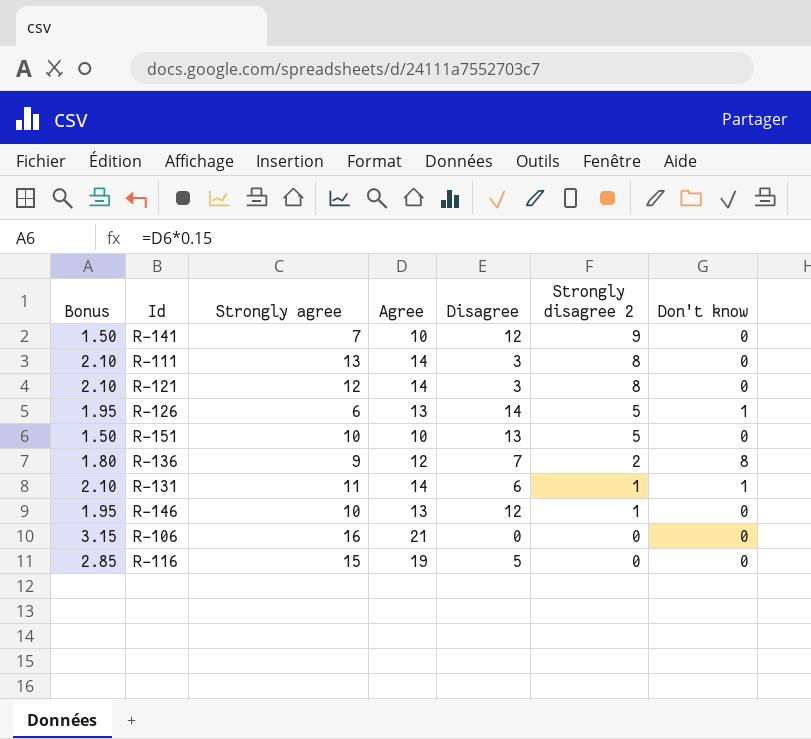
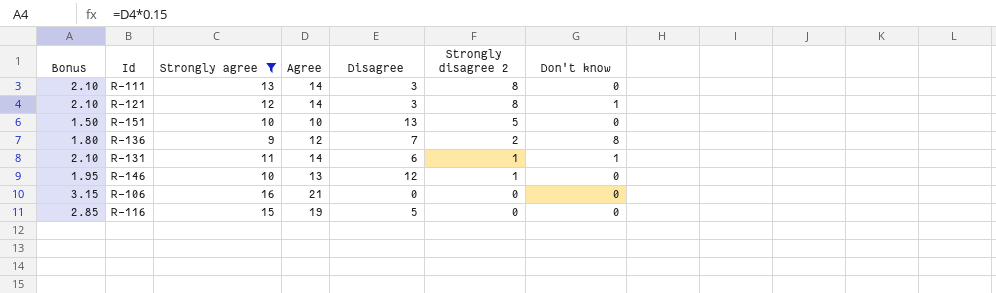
filter: none -> Strongly agree >= 9
R-121 | Don't know: 0 -> 1

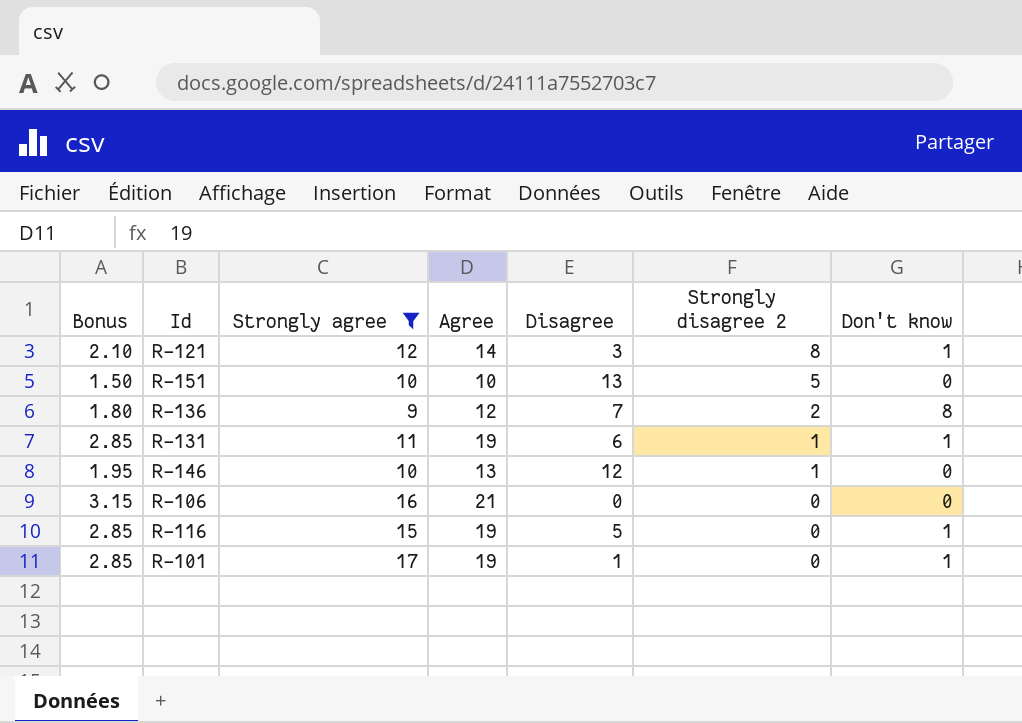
row R-111: 2.10 | 13 | 14 | 3 | 8 | 0 -> none
R-131 | Bonus: 2.10 -> 2.85
R-131 | Agree: 14 -> 19
R-116 | Don't know: 0 -> 1
row R-101: none -> 2.85 | 17 | 19 | 1 | 0 | 1

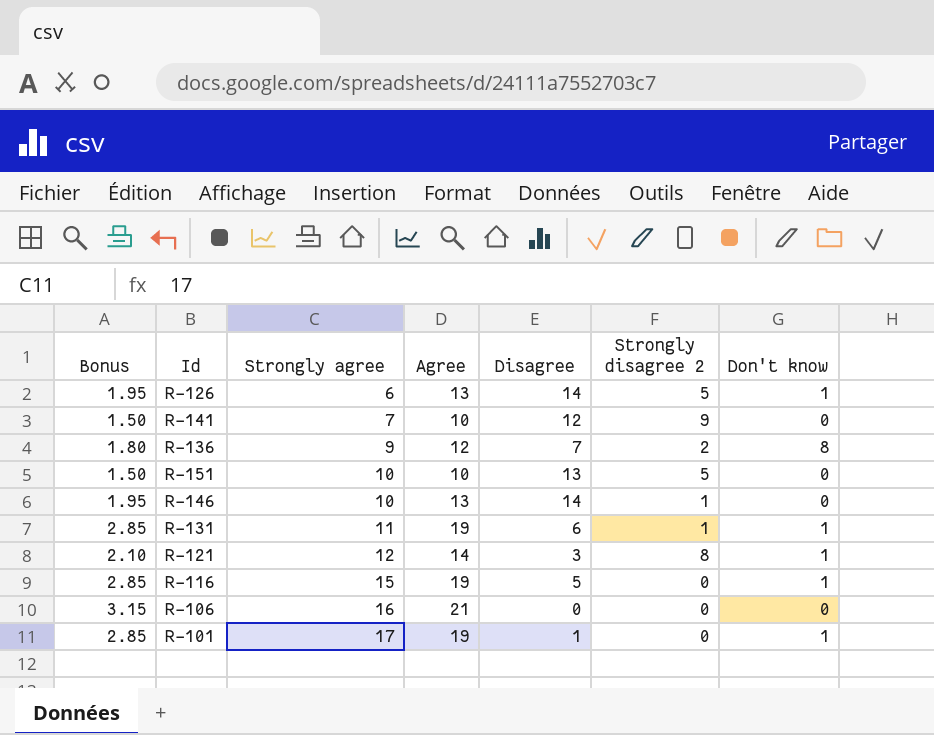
filter: Strongly agree >= 9 -> none
row order: Strongly disagree 2 descending -> Strongly agree ascending
R-146 | Disagree: 12 -> 14

